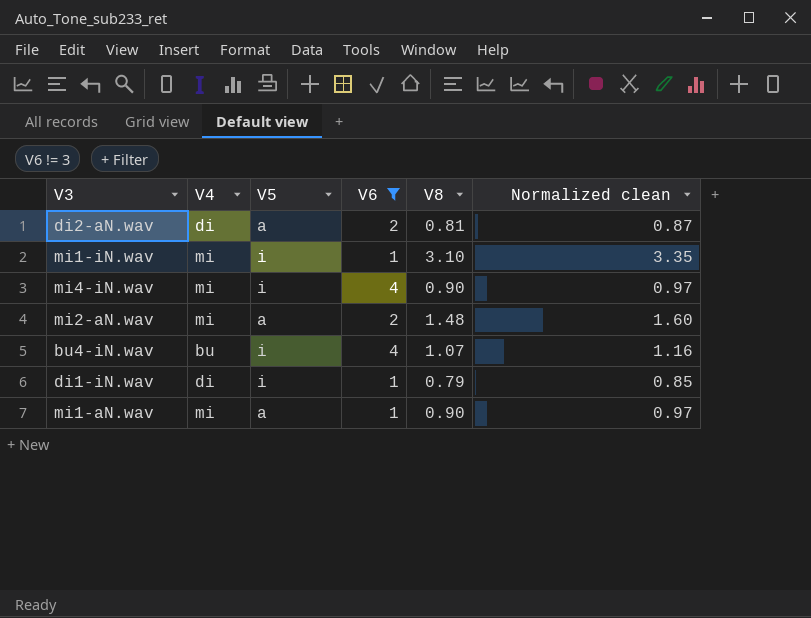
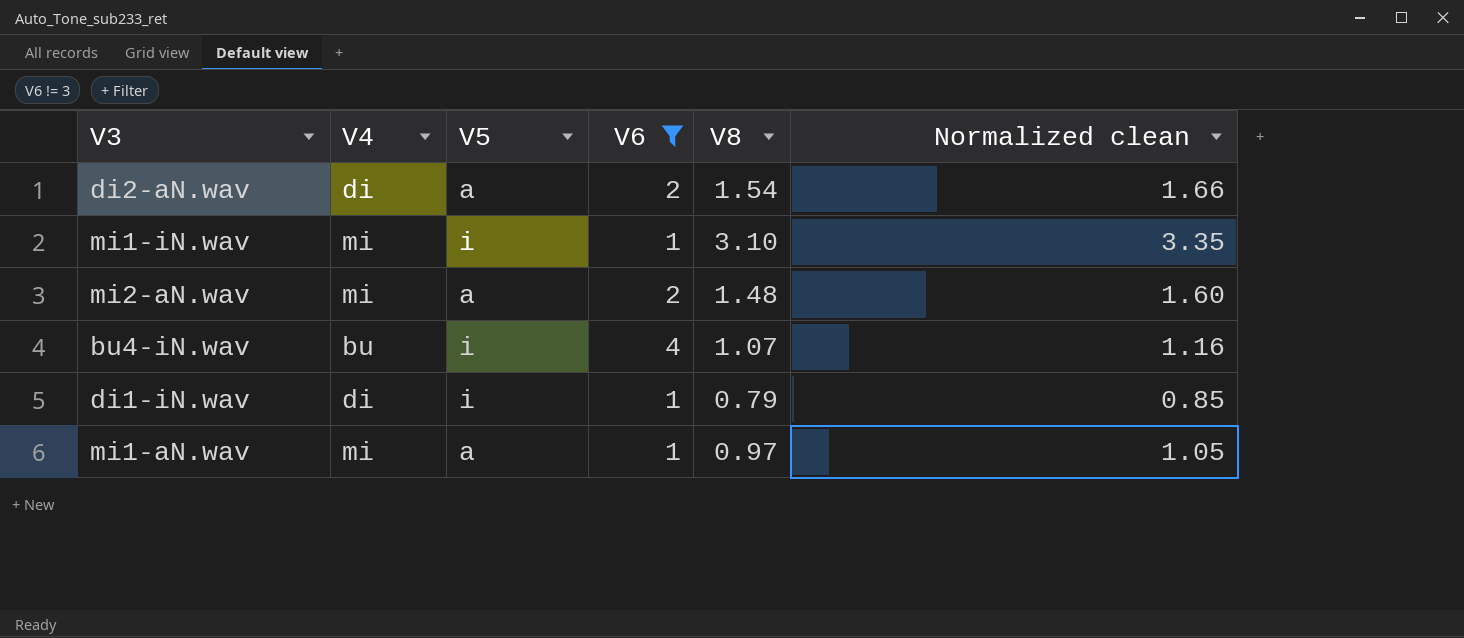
row mi4-iN.wav: mi | i | 4 | 0.90 | 0.97 -> none
di2-aN.wav | V8: 0.81 -> 1.54
di2-aN.wav | Normalized clean: 0.87 -> 1.66
mi1-aN.wav | V8: 0.90 -> 0.97
mi1-aN.wav | Normalized clean: 0.97 -> 1.05

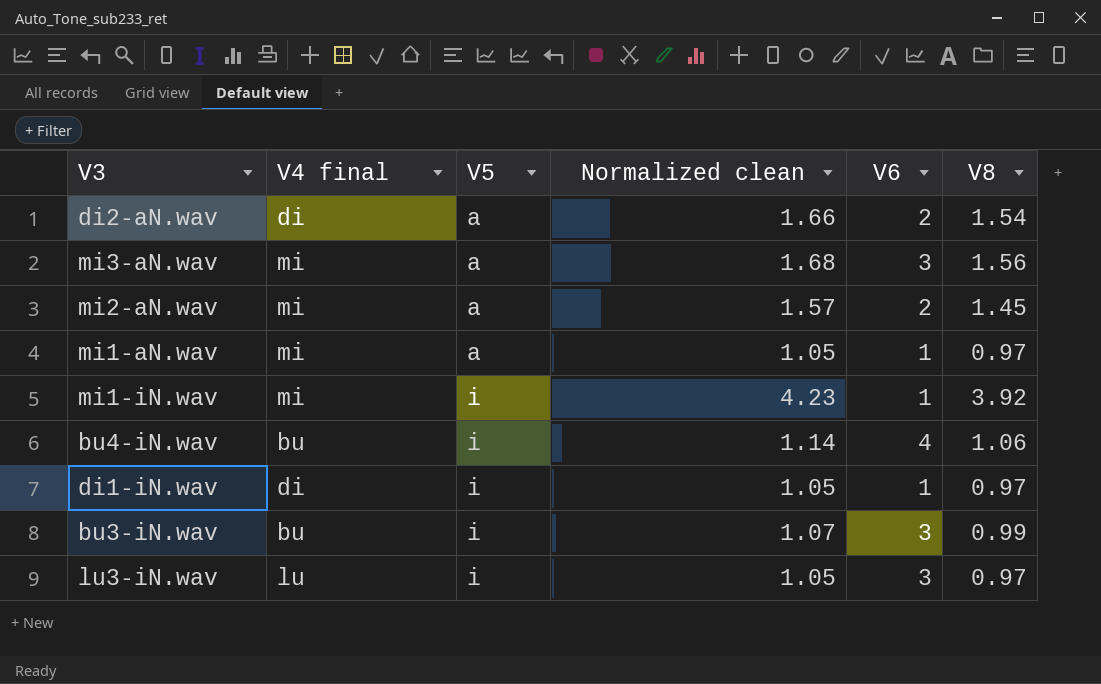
filter: V6 != 3 -> none
row order: none -> V5 ascending
column name: V4 -> V4 final
column Normalized clean | position: 6 -> 4
mi2-aN.wav | Normalized clean: 1.60 -> 1.57
mi2-aN.wav | V8: 1.48 -> 1.45
mi1-iN.wav | Normalized clean: 3.35 -> 4.23
mi1-iN.wav | V8: 3.10 -> 3.92
bu4-iN.wav | Normalized clean: 1.16 -> 1.14
bu4-iN.wav | V8: 1.07 -> 1.06
di1-iN.wav | Normalized clean: 0.85 -> 1.05
di1-iN.wav | V8: 0.79 -> 0.97

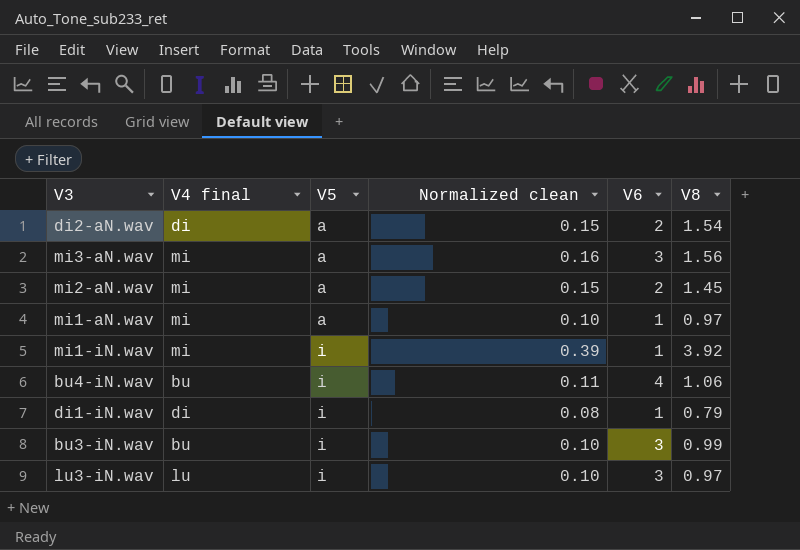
column Normalized clean | formula: [V8] * 1.08 -> [V8] * 0.1
di1-iN.wav | V8: 0.97 -> 0.79

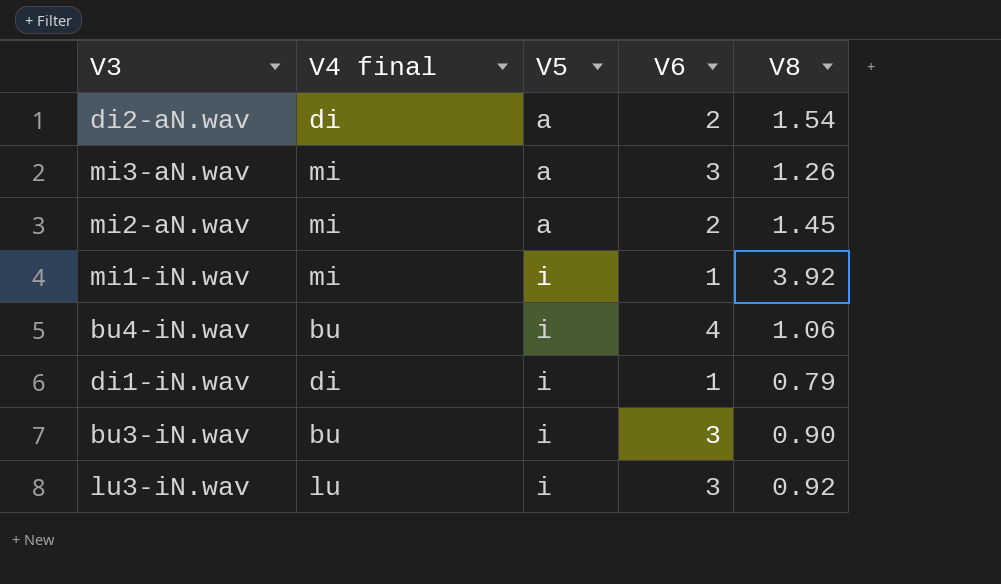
column Normalized clean | formula: [V8] * 0.1 -> none
row mi1-aN.wav: mi | a | 0.10 | 1 | 0.97 -> none
mi3-aN.wav | V8: 1.56 -> 1.26
bu3-iN.wav | V8: 0.99 -> 0.90
lu3-iN.wav | V8: 0.97 -> 0.92

